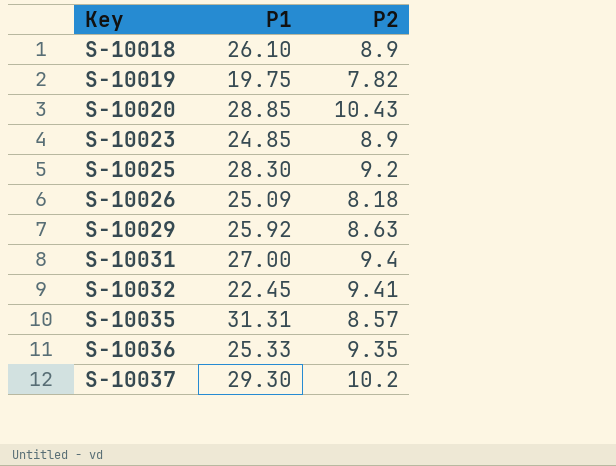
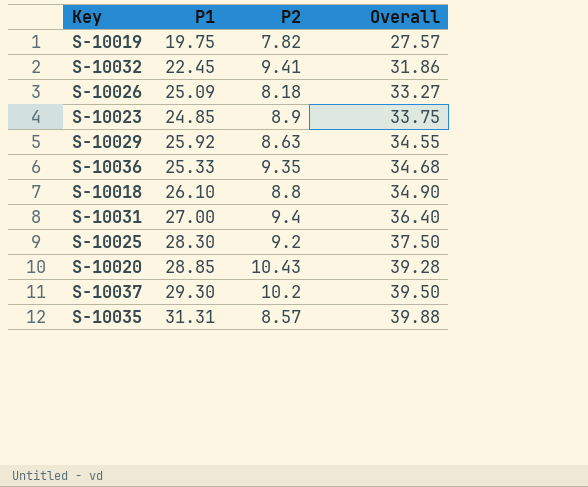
row order: Key ascending -> Overall ascending
column Overall | formula: none -> [P1] + [P2]
S-10018 | P2: 8.9 -> 8.8

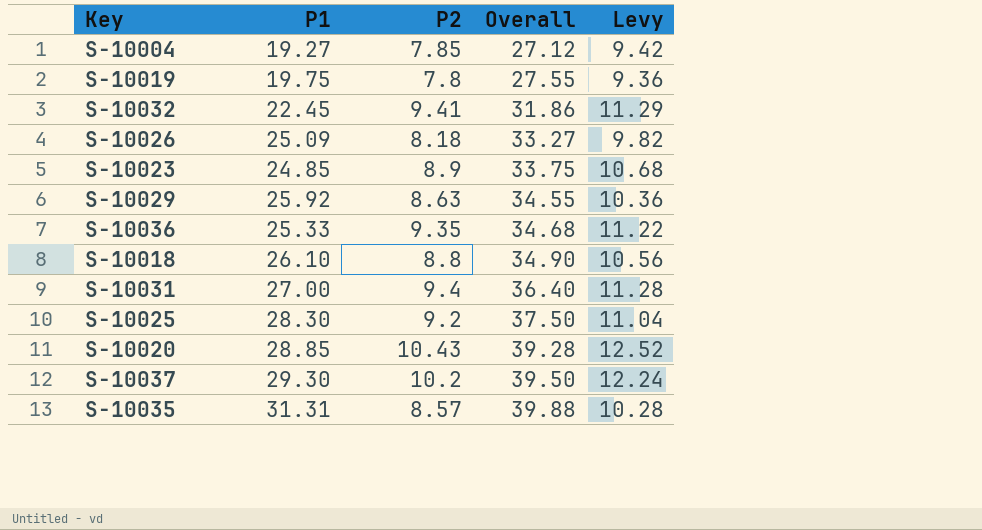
column Levy | formula: none -> [P2] * 1.2
row S-10004: none -> 19.27 | 7.85 | 27.12 | 9.42
S-10019 | P2: 7.82 -> 7.8
S-10019 | Overall: 27.57 -> 27.55

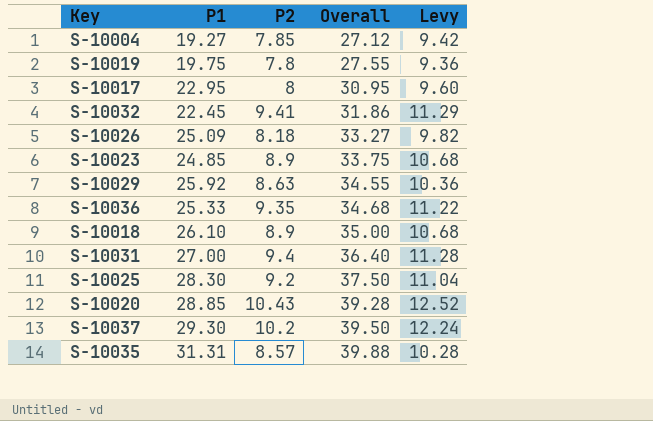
row S-10017: none -> 22.95 | 8 | 30.95 | 9.60
S-10018 | P2: 8.8 -> 8.9
S-10018 | Overall: 34.90 -> 35.00
S-10018 | Levy: 10.56 -> 10.68

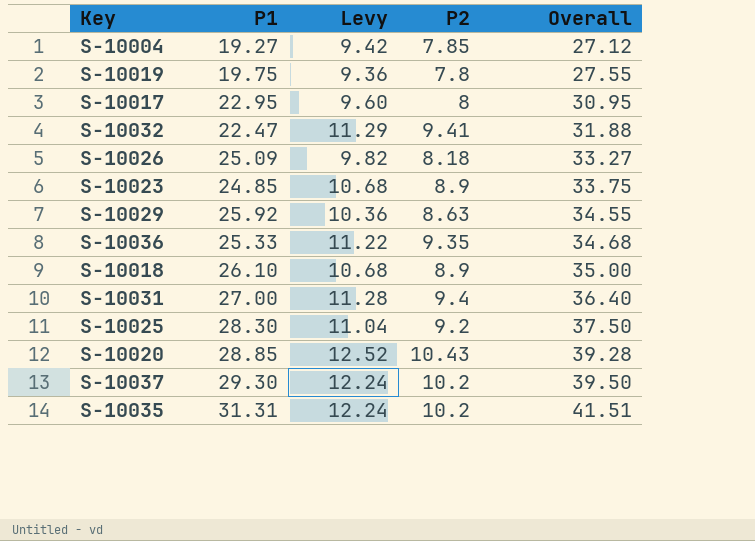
column Levy | position: 5 -> 3
S-10032 | P1: 22.45 -> 22.47
S-10032 | Overall: 31.86 -> 31.88
S-10035 | Levy: 10.28 -> 12.24
S-10035 | P2: 8.57 -> 10.2
S-10035 | Overall: 39.88 -> 41.51

